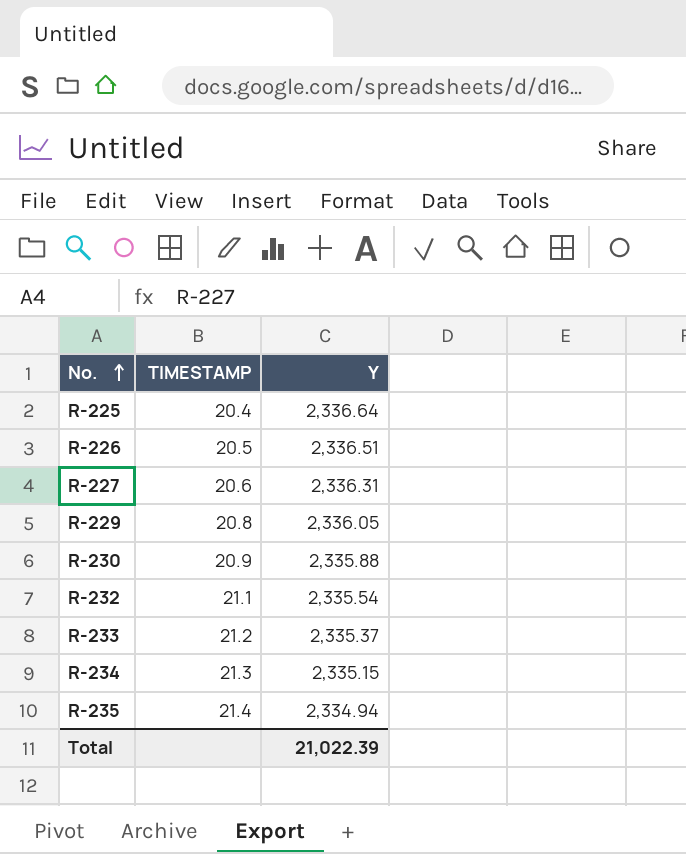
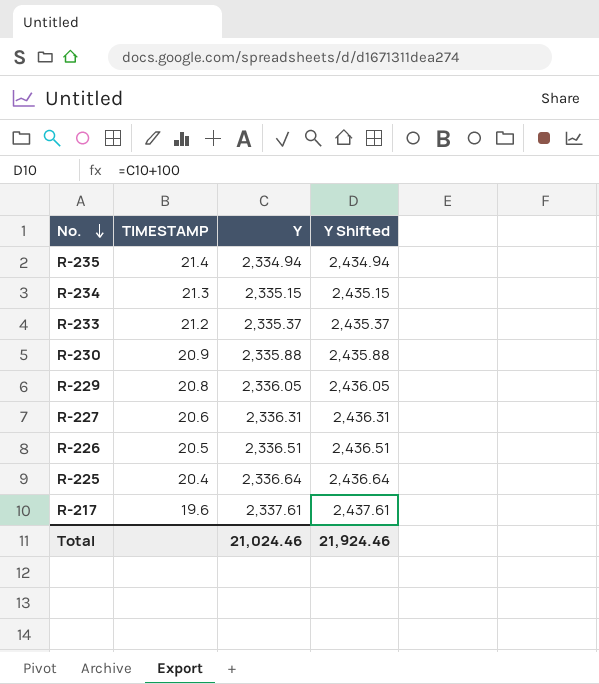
row order: No. ascending -> No. descending
column Y Shifted | formula: none -> [Y] + 100
row R-232: 21.1 | 2,335.54 -> none
row R-217: none -> 19.6 | 2,337.61 | 2,437.61
Total | Y: 21,022.39 -> 21,024.46

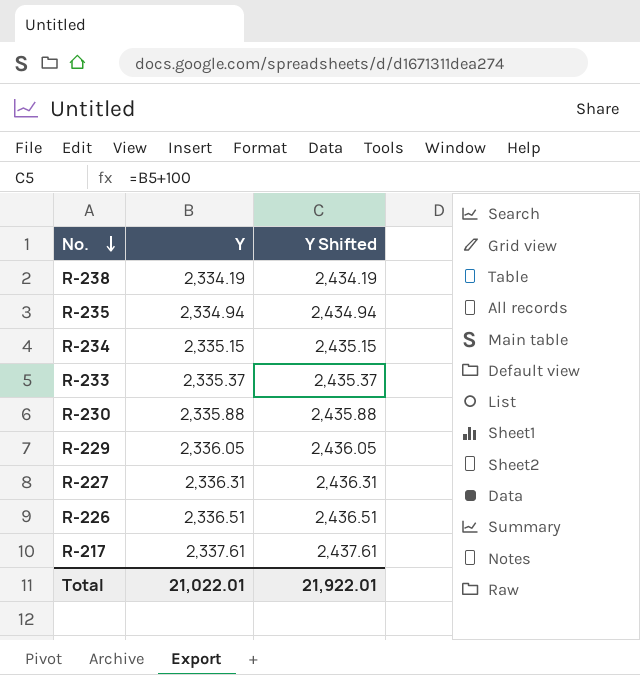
column TIMESTAMP | position: 2 -> none
row R-225: 20.4 | 2,336.64 | 2,436.64 -> none
row R-238: none -> 2,334.19 | 2,434.19
Total | Y: 21,024.46 -> 21,022.01
Total | Y Shifted: 21,924.46 -> 21,922.01

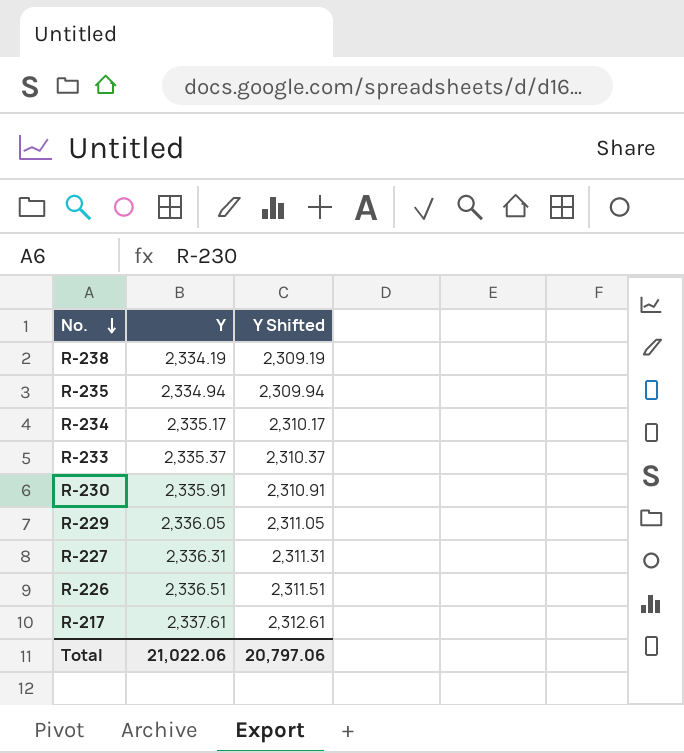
column Y Shifted | formula: [Y] + 100 -> [Y] - 25
R-234 | Y: 2,335.15 -> 2,335.17
R-230 | Y: 2,335.88 -> 2,335.91
Total | Y: 21,022.01 -> 21,022.06
Total | Y Shifted: 21,922.01 -> 20,797.06

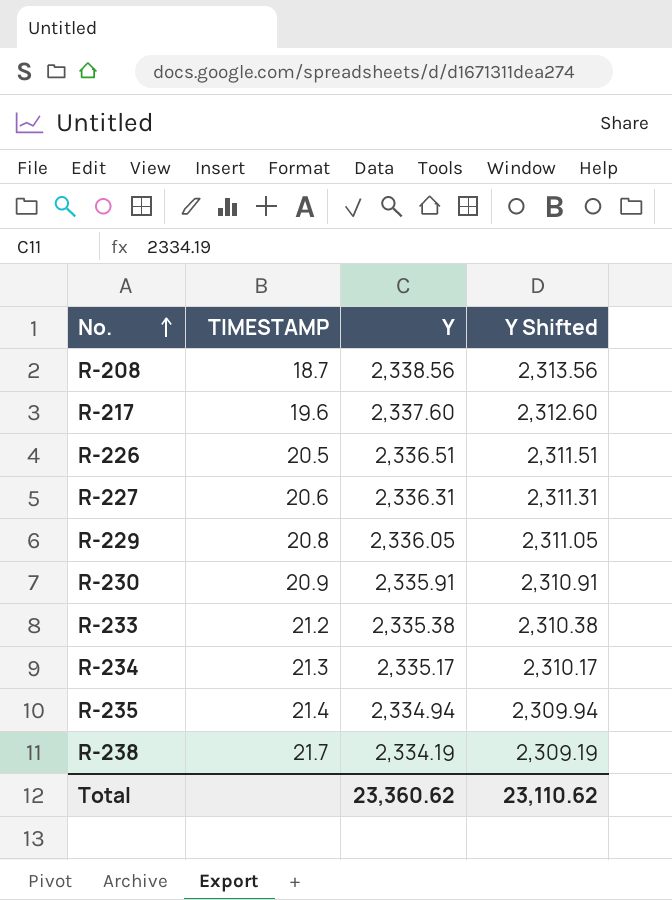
row order: No. descending -> No. ascending
column TIMESTAMP | position: none -> 2
row R-208: none -> 18.7 | 2,338.56 | 2,313.56
R-217 | Y: 2,337.61 -> 2,337.60
R-217 | Y Shifted: 2,312.61 -> 2,312.60
R-233 | Y: 2,335.37 -> 2,335.38
R-233 | Y Shifted: 2,310.37 -> 2,310.38
Total | Y: 21,022.06 -> 23,360.62
Total | Y Shifted: 20,797.06 -> 23,110.62

